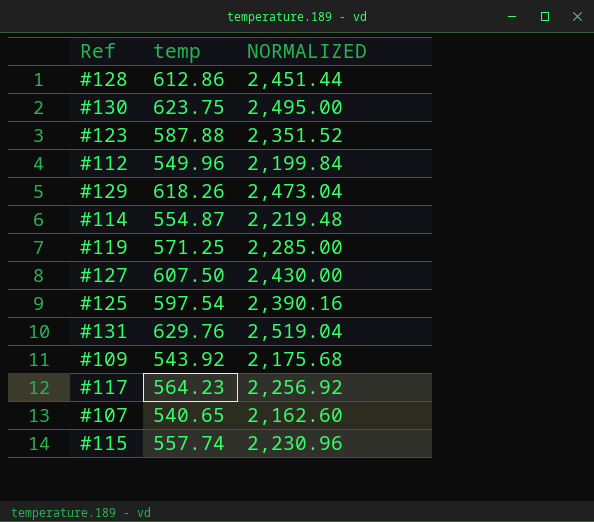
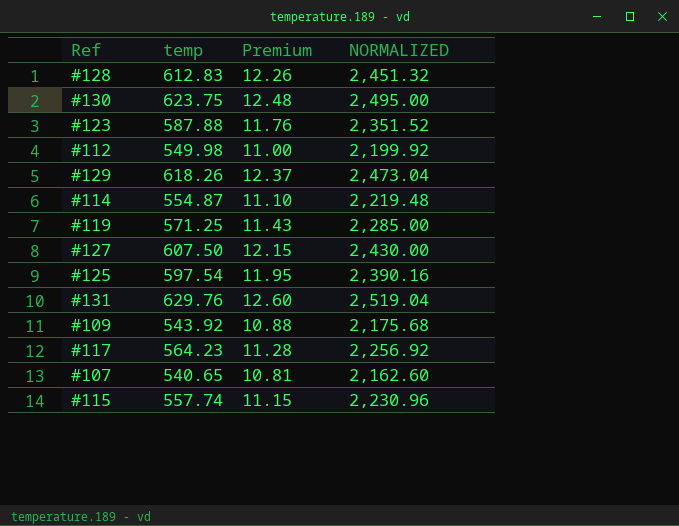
column Premium | formula: none -> [temp] * 0.02
#128 | temp: 612.86 -> 612.83
#128 | NORMALIZED: 2,451.44 -> 2,451.32
#112 | temp: 549.96 -> 549.98
#112 | NORMALIZED: 2,199.84 -> 2,199.92

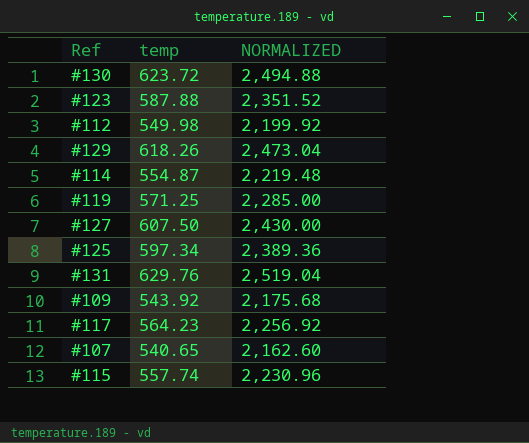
column Premium | formula: [temp] * 0.02 -> none
row #128: 612.83 | 12.26 | 2,451.32 -> none
#130 | temp: 623.75 -> 623.72
#130 | NORMALIZED: 2,495.00 -> 2,494.88
#125 | temp: 597.54 -> 597.34
#125 | NORMALIZED: 2,390.16 -> 2,389.36

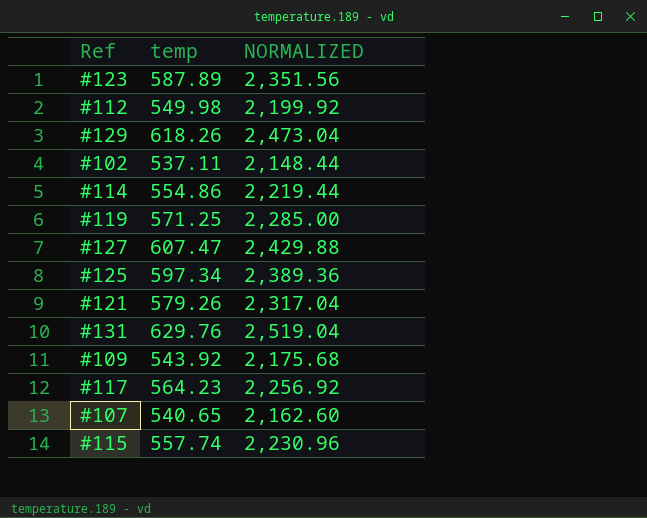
row #130: 623.72 | 2,494.88 -> none
#123 | temp: 587.88 -> 587.89
#123 | NORMALIZED: 2,351.52 -> 2,351.56
row #102: none -> 537.11 | 2,148.44
#114 | temp: 554.87 -> 554.86
#114 | NORMALIZED: 2,219.48 -> 2,219.44
#127 | temp: 607.50 -> 607.47
#127 | NORMALIZED: 2,430.00 -> 2,429.88
row #121: none -> 579.26 | 2,317.04

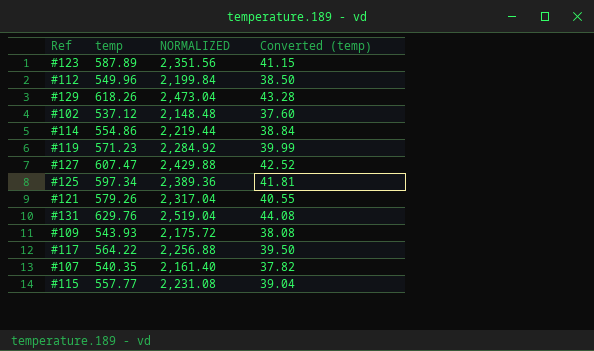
column Converted (temp) | formula: none -> [temp] * 0.07
#112 | temp: 549.98 -> 549.96
#112 | NORMALIZED: 2,199.92 -> 2,199.84
#102 | temp: 537.11 -> 537.12
#102 | NORMALIZED: 2,148.44 -> 2,148.48
#119 | temp: 571.25 -> 571.23
#119 | NORMALIZED: 2,285.00 -> 2,284.92
#109 | temp: 543.92 -> 543.93
#109 | NORMALIZED: 2,175.68 -> 2,175.72
#117 | temp: 564.23 -> 564.22
#117 | NORMALIZED: 2,256.92 -> 2,256.88
#107 | temp: 540.65 -> 540.35
#107 | NORMALIZED: 2,162.60 -> 2,161.40
#115 | temp: 557.74 -> 557.77
#115 | NORMALIZED: 2,230.96 -> 2,231.08

